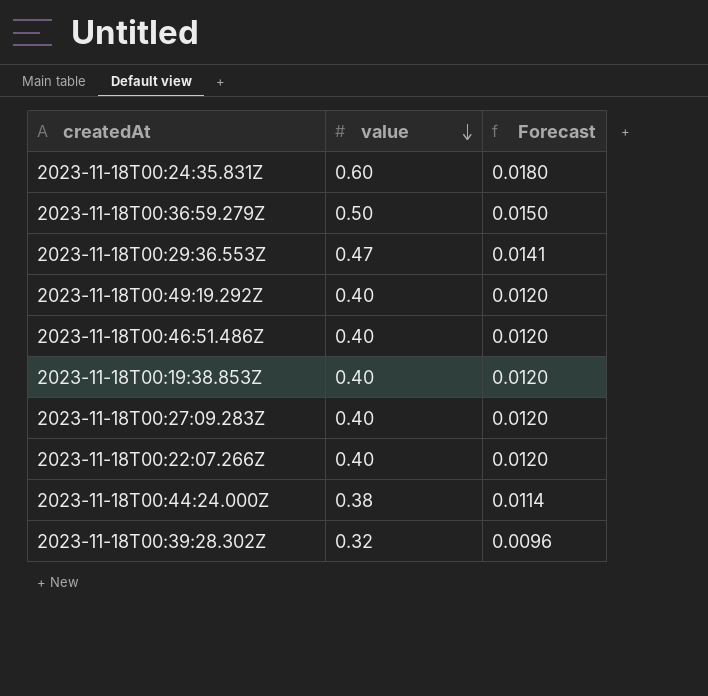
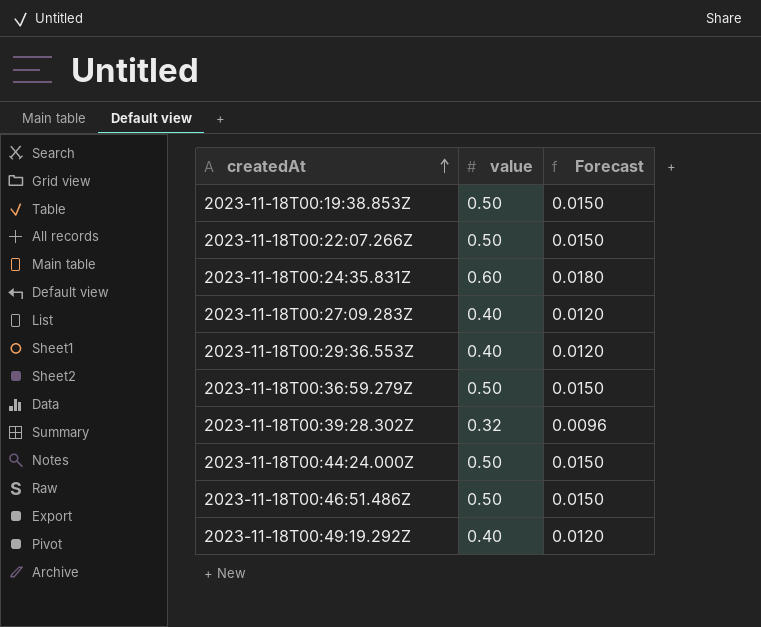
row order: value descending -> createdAt ascending
2023-11-18T00:19:38.853Z | value: 0.40 -> 0.50
2023-11-18T00:19:38.853Z | Forecast: 0.0120 -> 0.0150
2023-11-18T00:22:07.266Z | value: 0.40 -> 0.50
2023-11-18T00:22:07.266Z | Forecast: 0.0120 -> 0.0150
2023-11-18T00:29:36.553Z | value: 0.47 -> 0.40
2023-11-18T00:29:36.553Z | Forecast: 0.0141 -> 0.0120
2023-11-18T00:44:24.000Z | value: 0.38 -> 0.50
2023-11-18T00:44:24.000Z | Forecast: 0.0114 -> 0.0150
2023-11-18T00:46:51.486Z | value: 0.40 -> 0.50
2023-11-18T00:46:51.486Z | Forecast: 0.0120 -> 0.0150

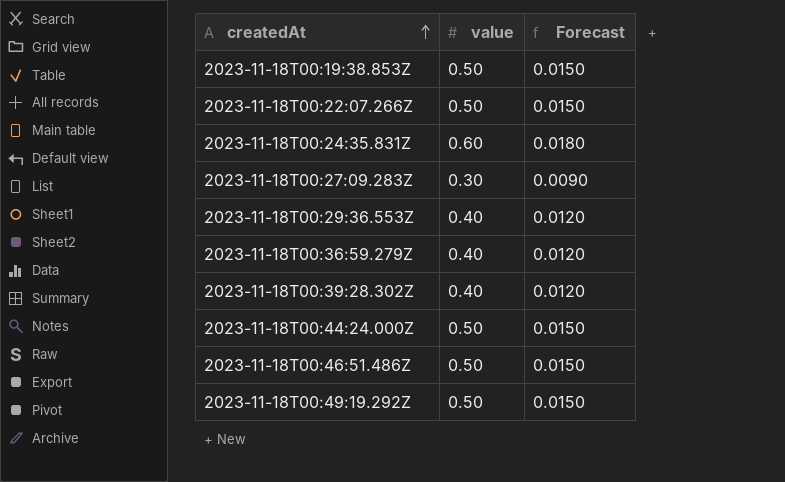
2023-11-18T00:27:09.283Z | value: 0.40 -> 0.30
2023-11-18T00:27:09.283Z | Forecast: 0.0120 -> 0.0090
2023-11-18T00:36:59.279Z | value: 0.50 -> 0.40
2023-11-18T00:36:59.279Z | Forecast: 0.0150 -> 0.0120
2023-11-18T00:39:28.302Z | value: 0.32 -> 0.40
2023-11-18T00:39:28.302Z | Forecast: 0.0096 -> 0.0120
2023-11-18T00:49:19.292Z | value: 0.40 -> 0.50
2023-11-18T00:49:19.292Z | Forecast: 0.0120 -> 0.0150

